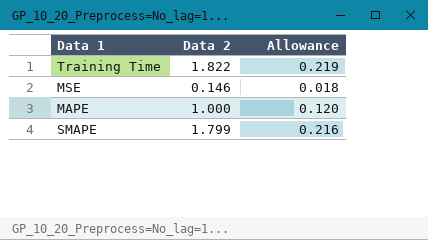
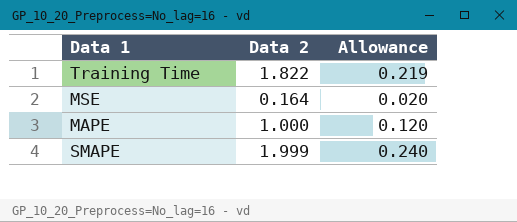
MSE | Data 2: 0.146 -> 0.164
MSE | Allowance: 0.018 -> 0.020
SMAPE | Data 2: 1.799 -> 1.999
SMAPE | Allowance: 0.216 -> 0.240

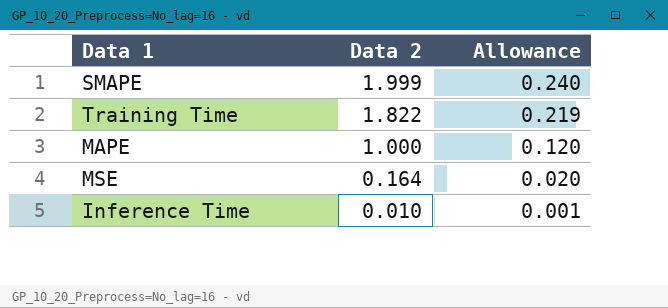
row order: none -> Data 2 descending
row Inference Time: none -> 0.010 | 0.001

